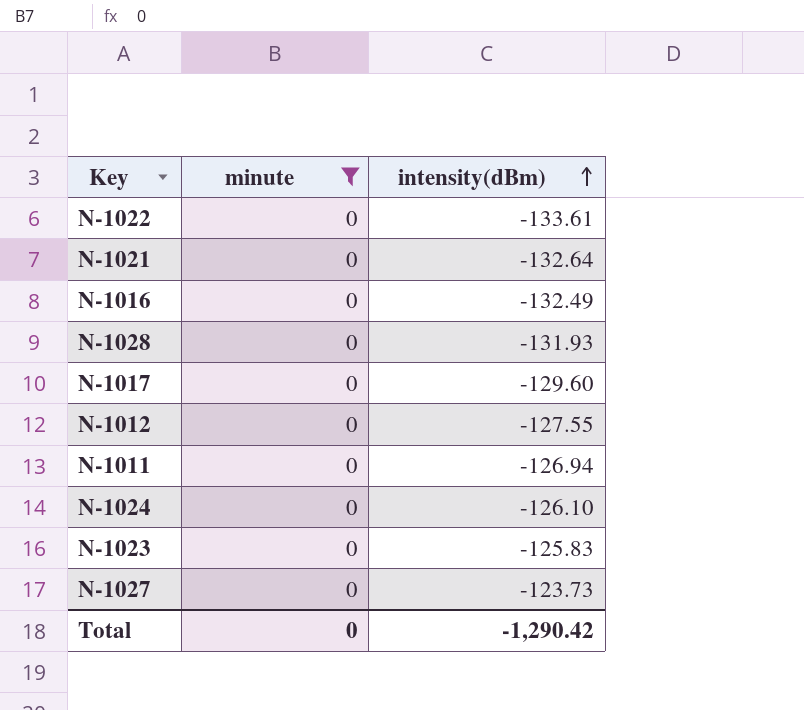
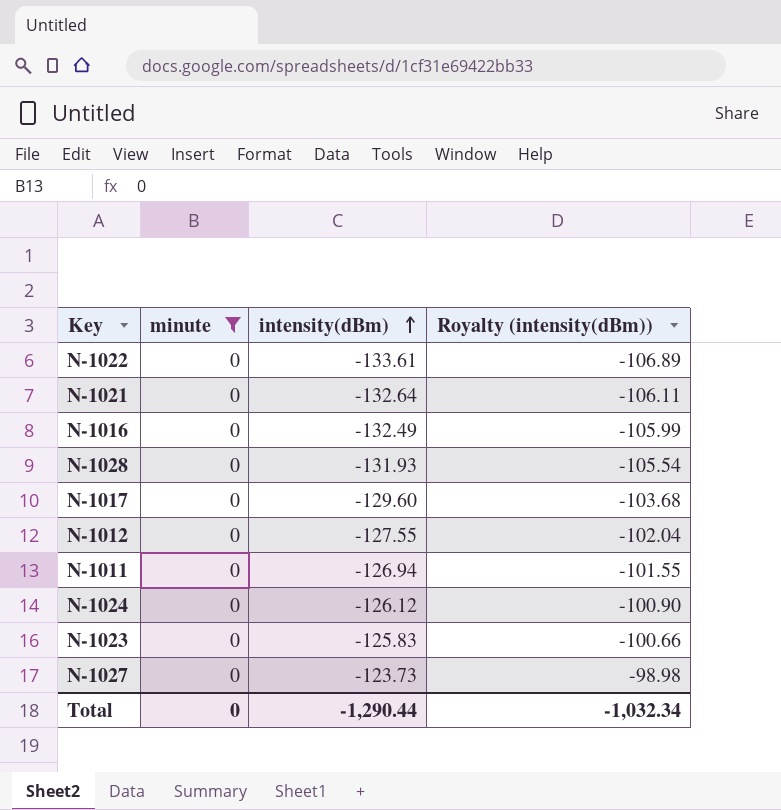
column Royalty (intensity(dBm)) | formula: none -> [intensity(dBm)] * 0.8
N-1024 | intensity(dBm): -126.10 -> -126.12
Total | intensity(dBm): -1,290.42 -> -1,290.44

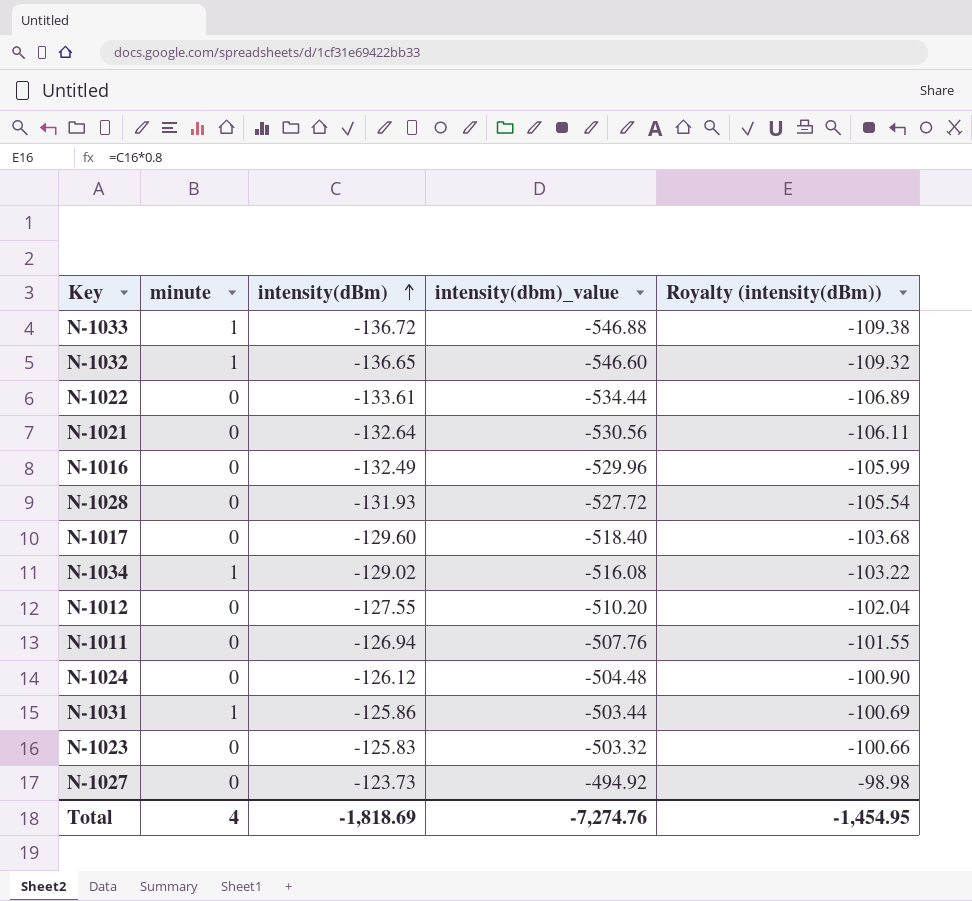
filter: minute = 0 -> none
column intensity(dbm)_value | formula: none -> [intensity(dBm)] * 4
Total | minute: 0 -> 4
Total | intensity(dBm): -1,290.44 -> -1,818.69
Total | Royalty (intensity(dBm)): -1,032.34 -> -1,454.95

